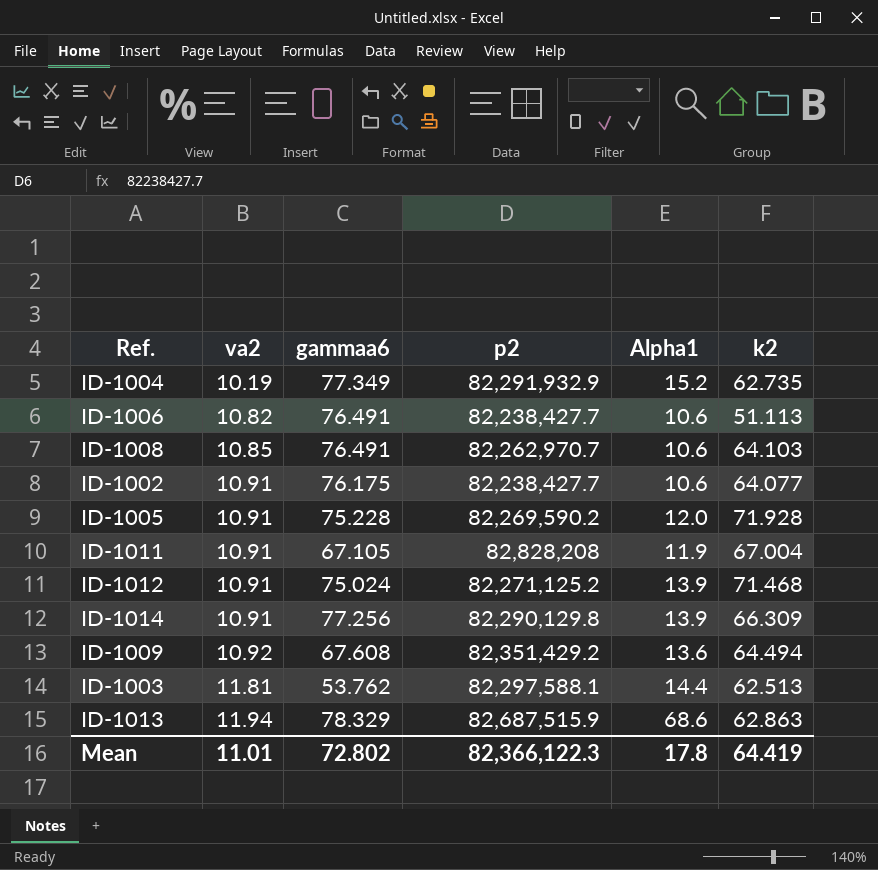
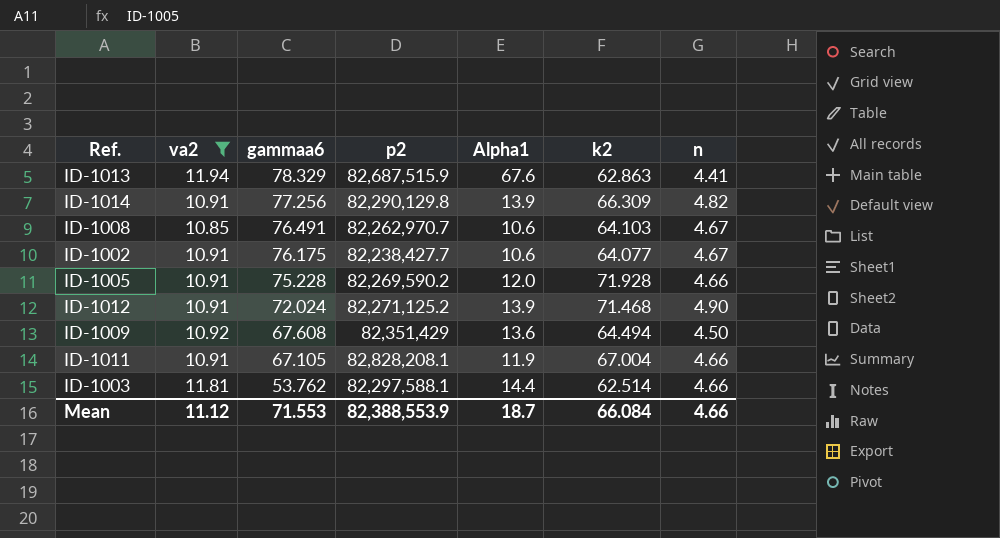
filter: none -> va2 >= 10.85
row order: va2 ascending -> gammaa6 descending
column n | position: none -> 7
ID-1013 | Alpha1: 68.6 -> 67.6
ID-1012 | gammaa6: 75.024 -> 72.024
ID-1009 | p2: 82,351,429.2 -> 82,351,429
ID-1011 | p2: 82,828,208 -> 82,828,208.1
ID-1003 | k2: 62.513 -> 62.514
Mean | va2: 11.01 -> 11.12
Mean | gammaa6: 72.802 -> 71.553
Mean | p2: 82,366,122.3 -> 82,388,553.9
Mean | Alpha1: 17.8 -> 18.7
Mean | k2: 64.419 -> 66.084

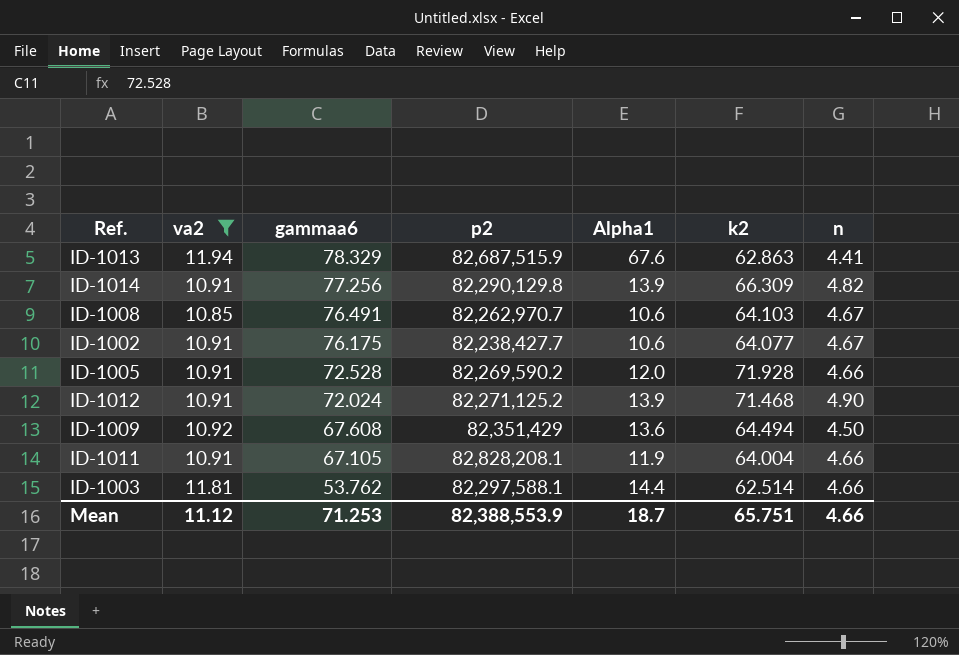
ID-1005 | gammaa6: 75.228 -> 72.528
ID-1011 | k2: 67.004 -> 64.004
Mean | gammaa6: 71.553 -> 71.253
Mean | k2: 66.084 -> 65.751

